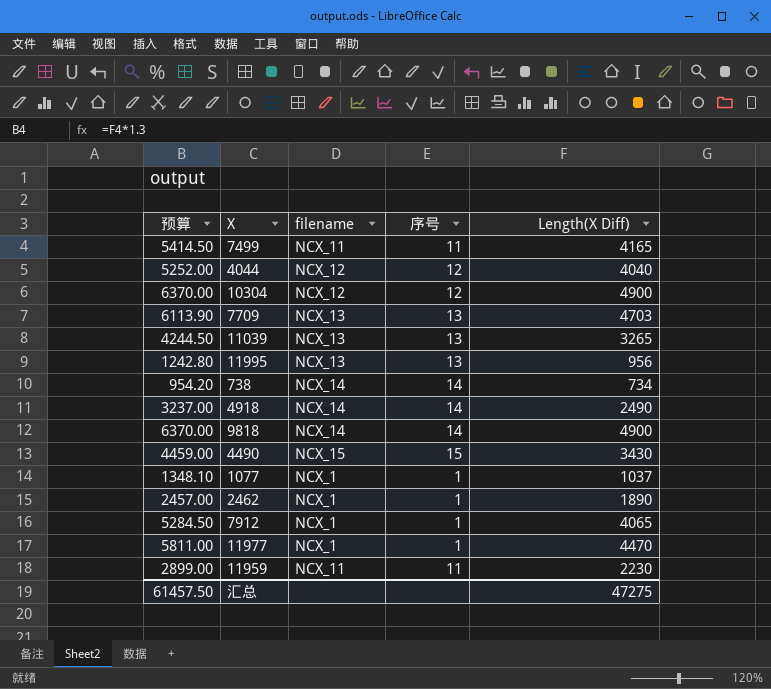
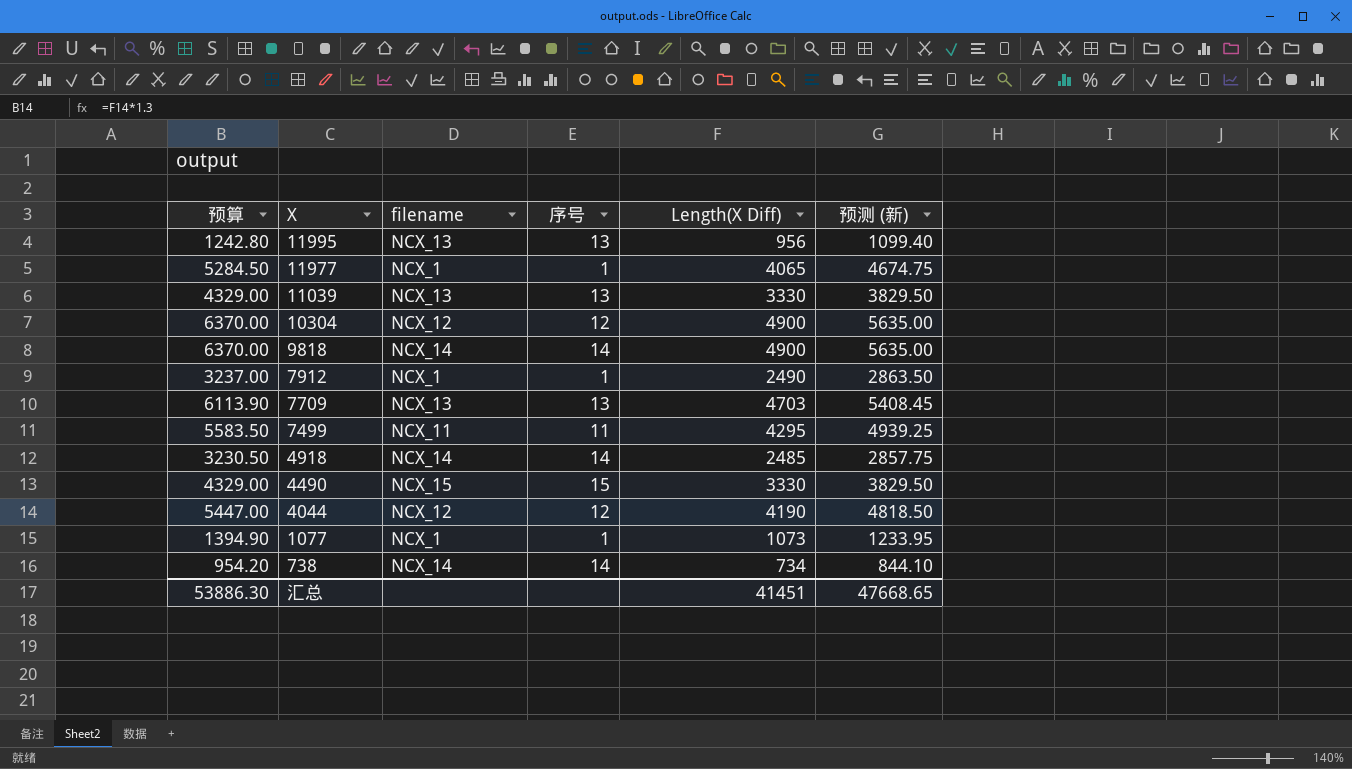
row order: none -> X descending
column 预测 (新) | formula: none -> [Length(X Diff)] * 1.15
row 2462: 2457.00 | NCX_1 | 1 | 1890 -> none
row 11959: 2899.00 | NCX_11 | 11 | 2230 -> none
11977 | 预算: 5811.00 -> 5284.50
11977 | Length(X Diff): 4470 -> 4065
11039 | 预算: 4244.50 -> 4329.00
11039 | Length(X Diff): 3265 -> 3330
7912 | 预算: 5284.50 -> 3237.00
7912 | Length(X Diff): 4065 -> 2490
7499 | 预算: 5414.50 -> 5583.50
7499 | Length(X Diff): 4165 -> 4295
4918 | 预算: 3237.00 -> 3230.50
4918 | Length(X Diff): 2490 -> 2485
4490 | 预算: 4459.00 -> 4329.00
4490 | Length(X Diff): 3430 -> 3330
4044 | 预算: 5252.00 -> 5447.00
4044 | Length(X Diff): 4040 -> 4190
1077 | 预算: 1348.10 -> 1394.90
1077 | Length(X Diff): 1037 -> 1073
汇总 | 预算: 61457.50 -> 53886.30
汇总 | Length(X Diff): 47275 -> 41451

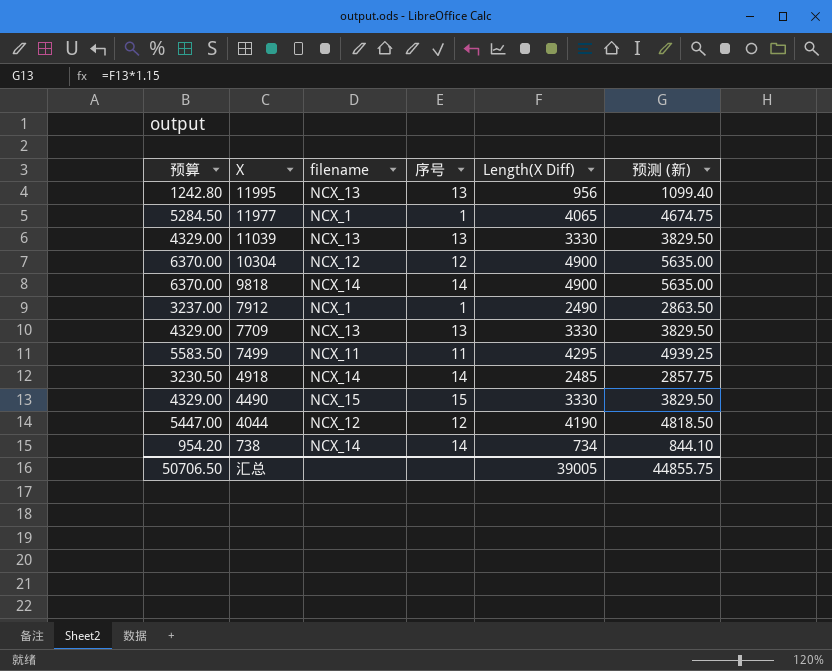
row 1077: 1394.90 | NCX_1 | 1 | 1073 | 1233.95 -> none
7709 | 预算: 6113.90 -> 4329.00
7709 | Length(X Diff): 4703 -> 3330
7709 | 预测 (新): 5408.45 -> 3829.50
汇总 | 预算: 53886.30 -> 50706.50
汇总 | Length(X Diff): 41451 -> 39005
汇总 | 预测 (新): 47668.65 -> 44855.75

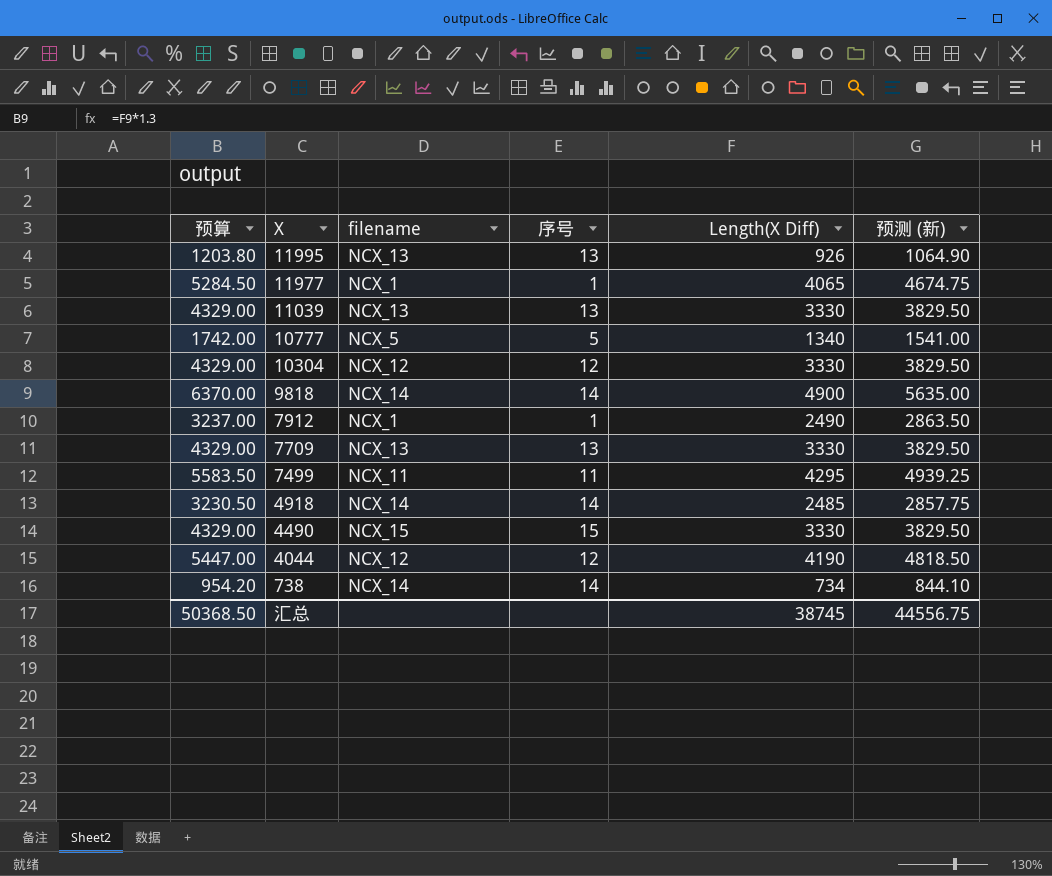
11995 | 预算: 1242.80 -> 1203.80
11995 | Length(X Diff): 956 -> 926
11995 | 预测 (新): 1099.40 -> 1064.90
row 10777: none -> 1742.00 | NCX_5 | 5 | 1340 | 1541.00
10304 | 预算: 6370.00 -> 4329.00
10304 | Length(X Diff): 4900 -> 3330
10304 | 预测 (新): 5635.00 -> 3829.50
汇总 | 预算: 50706.50 -> 50368.50
汇总 | Length(X Diff): 39005 -> 38745
汇总 | 预测 (新): 44855.75 -> 44556.75

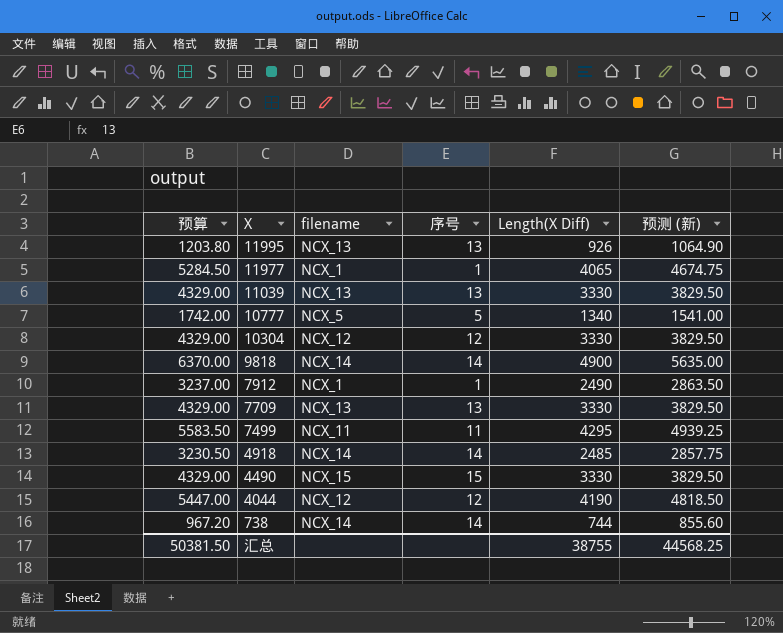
738 | 预算: 954.20 -> 967.20
738 | Length(X Diff): 734 -> 744
738 | 预测 (新): 844.10 -> 855.60
汇总 | 预算: 50368.50 -> 50381.50
汇总 | Length(X Diff): 38745 -> 38755
汇总 | 预测 (新): 44556.75 -> 44568.25

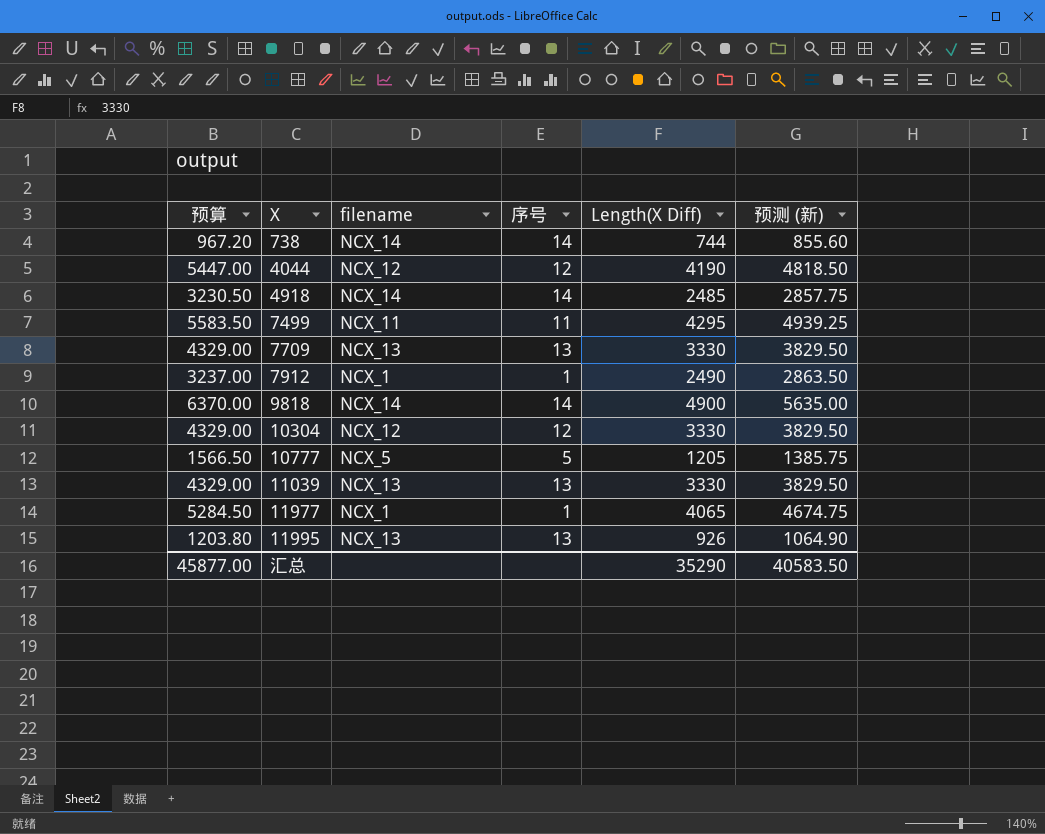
row order: X descending -> X ascending
row 4490: 4329.00 | NCX_15 | 15 | 3330 | 3829.50 -> none
10777 | 预算: 1742.00 -> 1566.50
10777 | Length(X Diff): 1340 -> 1205
10777 | 预测 (新): 1541.00 -> 1385.75
汇总 | 预算: 50381.50 -> 45877.00
汇总 | Length(X Diff): 38755 -> 35290
汇总 | 预测 (新): 44568.25 -> 40583.50

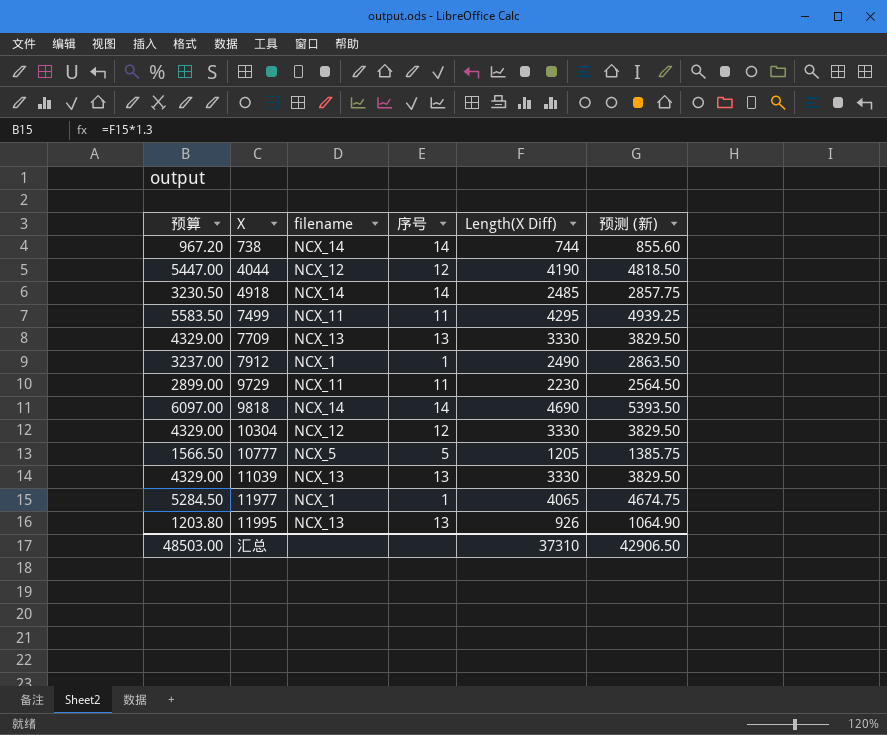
row 9729: none -> 2899.00 | NCX_11 | 11 | 2230 | 2564.50
9818 | 预算: 6370.00 -> 6097.00
9818 | Length(X Diff): 4900 -> 4690
9818 | 预测 (新): 5635.00 -> 5393.50
汇总 | 预算: 45877.00 -> 48503.00
汇总 | Length(X Diff): 35290 -> 37310
汇总 | 预测 (新): 40583.50 -> 42906.50

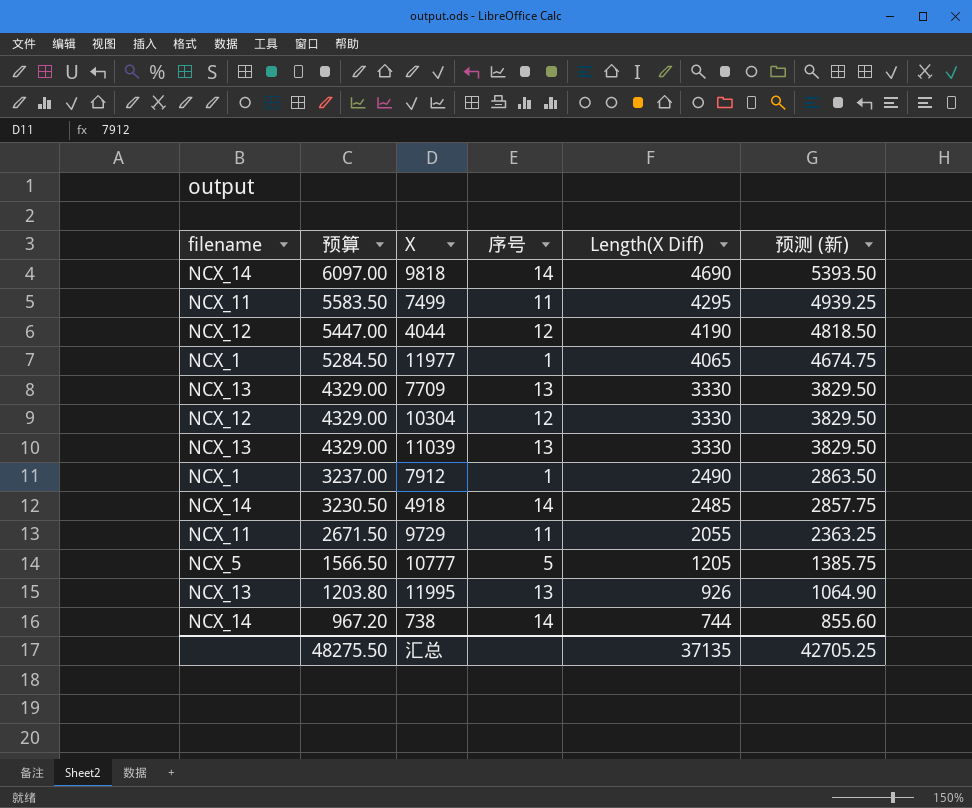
row order: X ascending -> 预算 descending
column filename | position: 3 -> 1
9729 | 预算: 2899.00 -> 2671.50
9729 | Length(X Diff): 2230 -> 2055
9729 | 预测 (新): 2564.50 -> 2363.25
汇总 | 预算: 48503.00 -> 48275.50
汇总 | Length(X Diff): 37310 -> 37135
汇总 | 预测 (新): 42906.50 -> 42705.25

